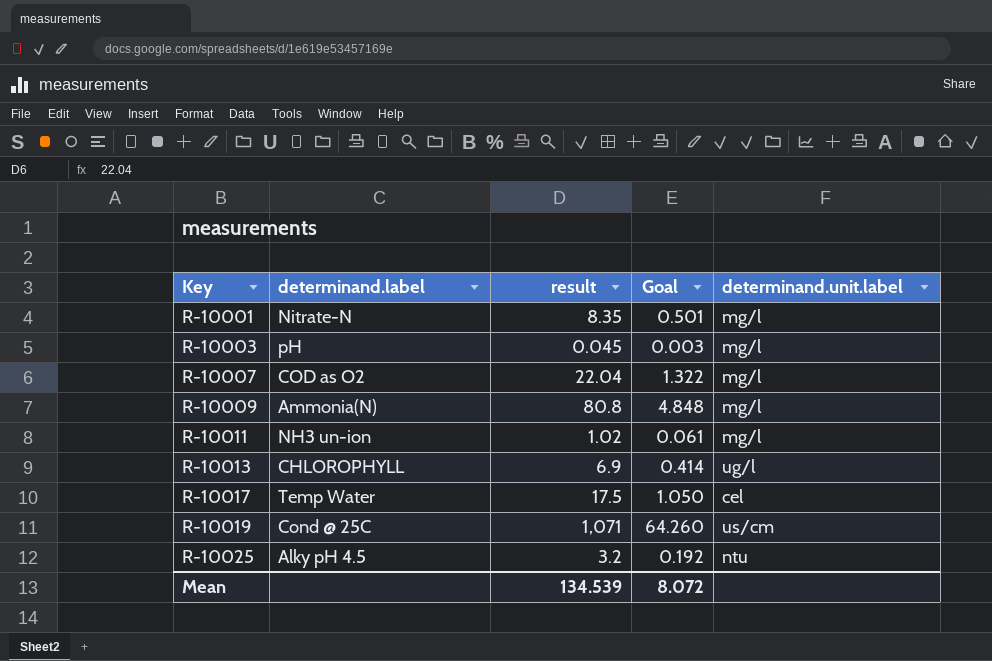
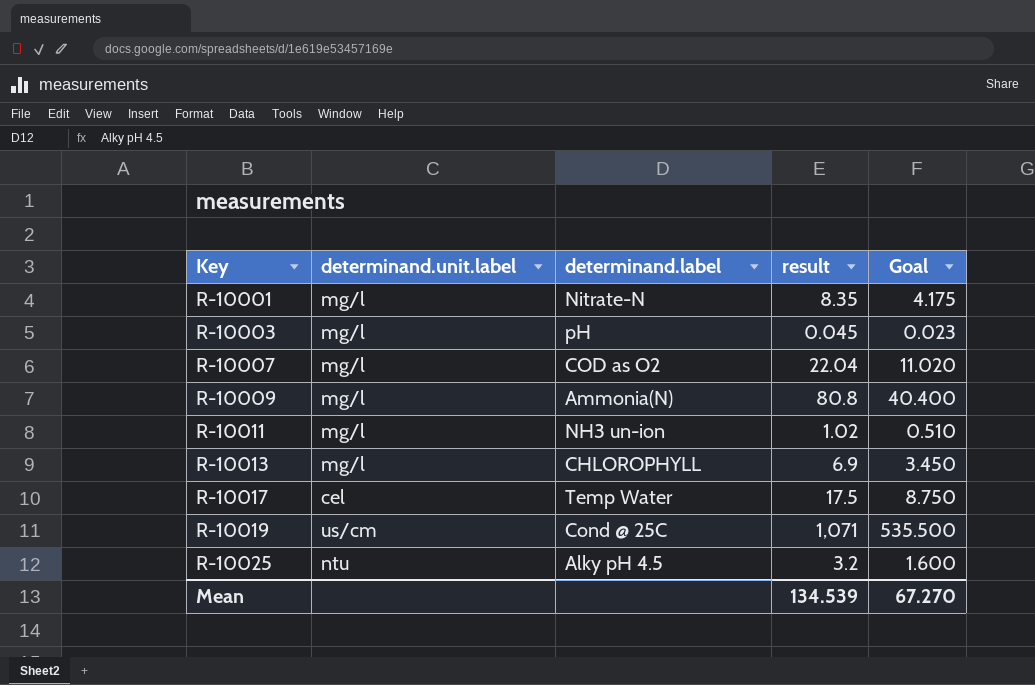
column determinand.unit.label | position: 5 -> 2
column Goal | formula: [result] * 0.06 -> [result] * 0.5
R-10013 | determinand.unit.label: ug/l -> mg/l
Mean | Goal: 8.072 -> 67.270

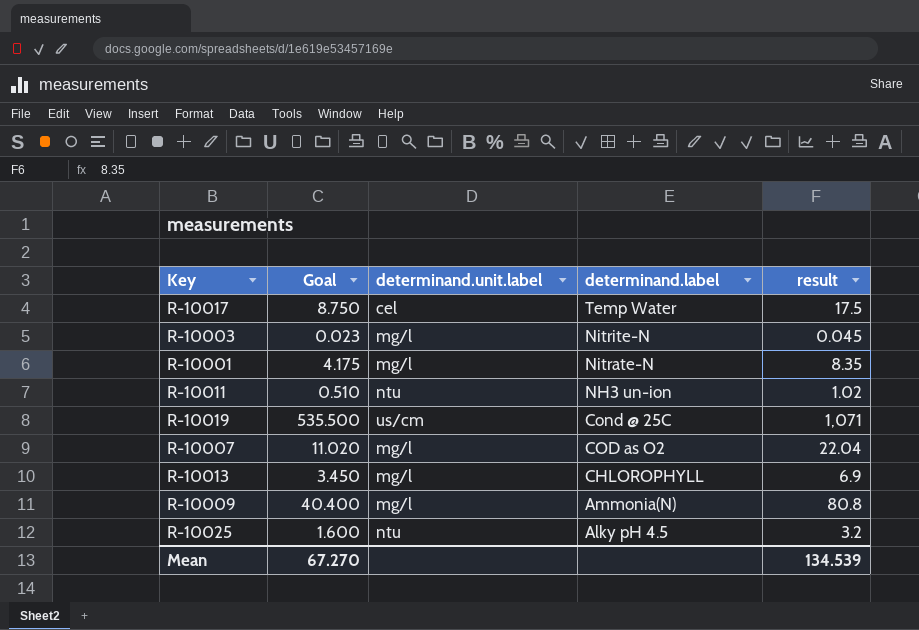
row order: Key ascending -> determinand.label descending
column Goal | position: 5 -> 2
R-10003 | determinand.label: pH -> Nitrite-N
R-10011 | determinand.unit.label: mg/l -> ntu

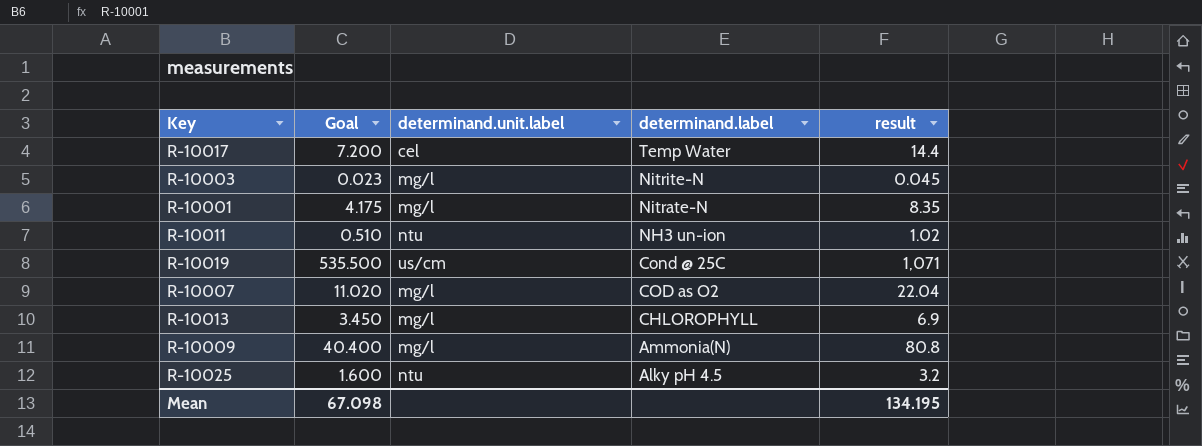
R-10017 | Goal: 8.750 -> 7.200
R-10017 | result: 17.5 -> 14.4
Mean | Goal: 67.270 -> 67.098
Mean | result: 134.539 -> 134.195

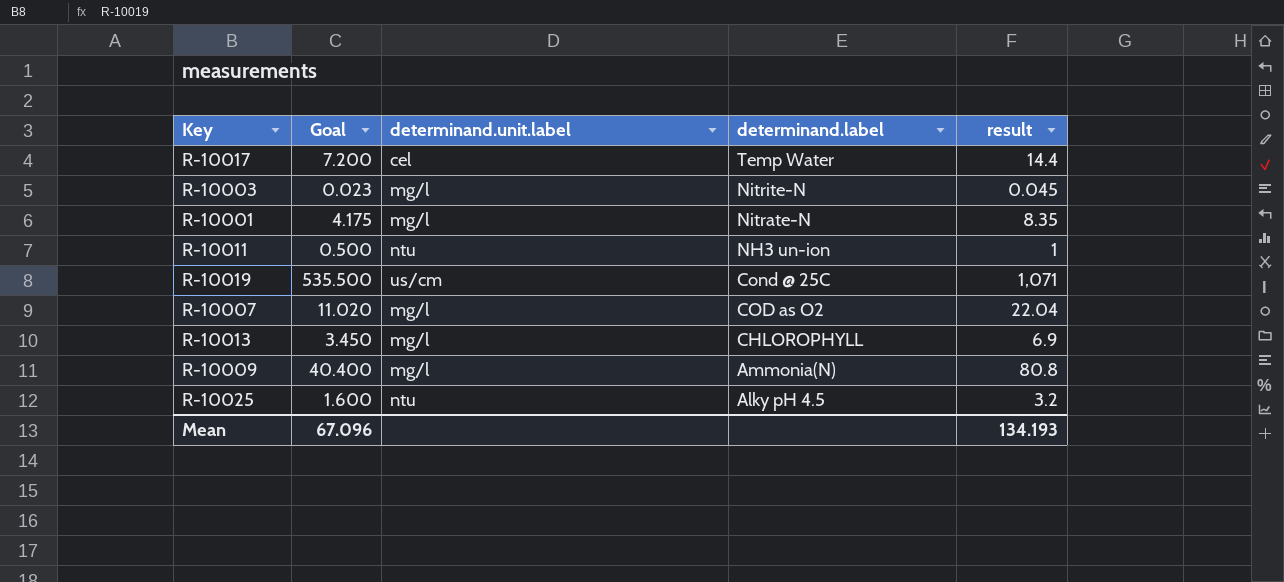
R-10011 | Goal: 0.510 -> 0.500
R-10011 | result: 1.02 -> 1
Mean | Goal: 67.098 -> 67.096
Mean | result: 134.195 -> 134.193

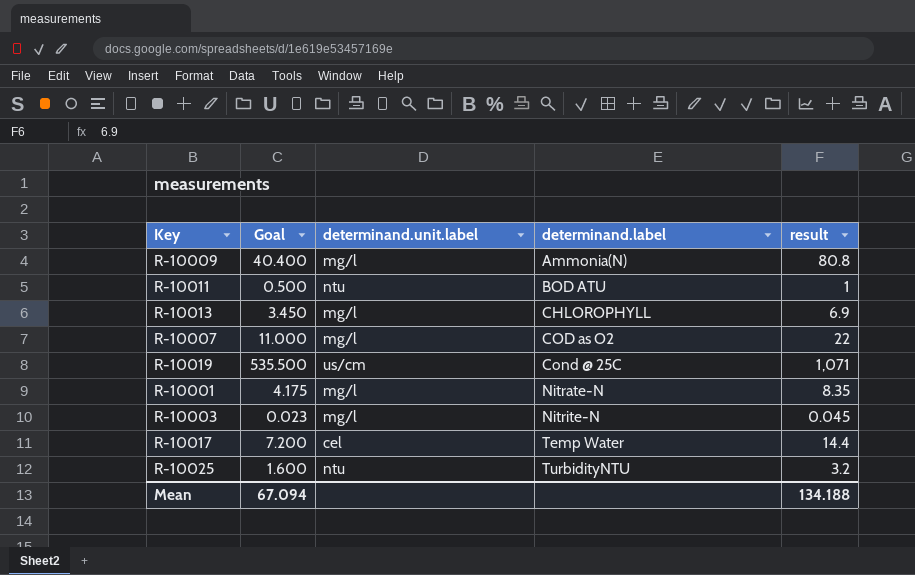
row order: determinand.label descending -> determinand.label ascending
R-10011 | determinand.label: NH3 un-ion -> BOD ATU
R-10007 | Goal: 11.020 -> 11.000
R-10007 | result: 22.04 -> 22
R-10025 | determinand.label: Alky pH 4.5 -> TurbidityNTU
Mean | Goal: 67.096 -> 67.094
Mean | result: 134.193 -> 134.188

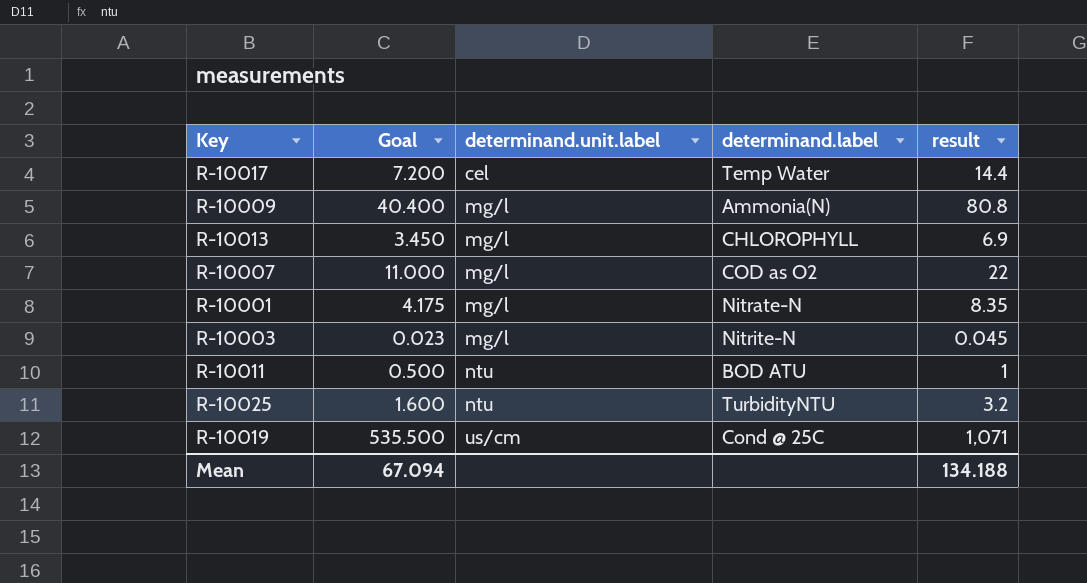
row order: determinand.label ascending -> determinand.unit.label ascending

